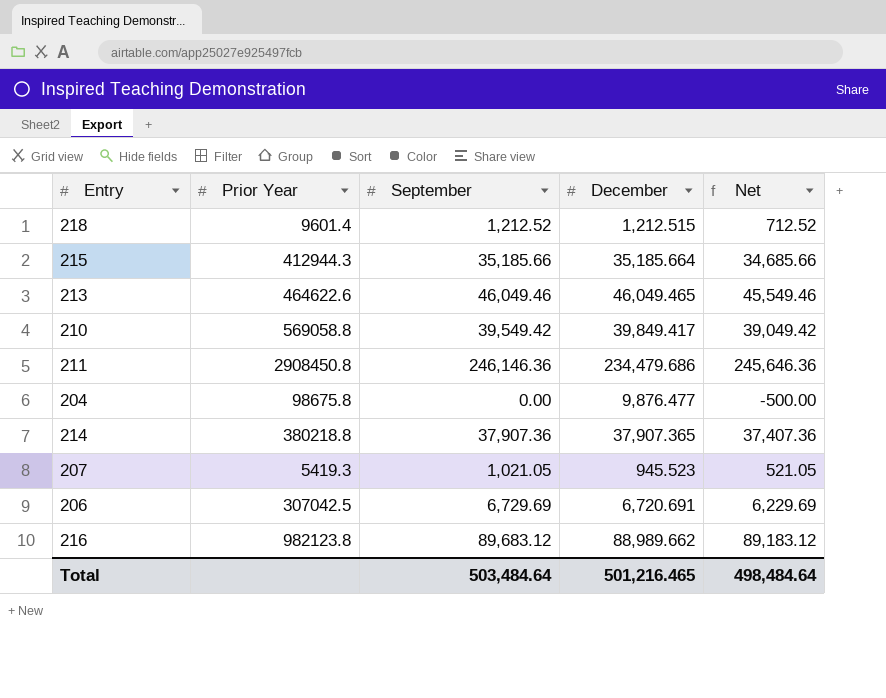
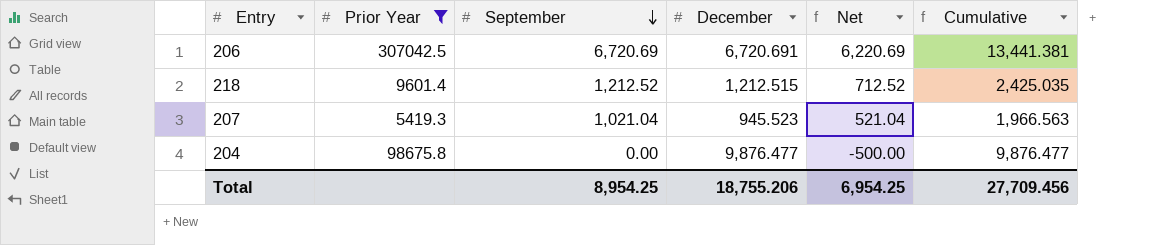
filter: none -> Prior Year <= 307042.5
row order: none -> September descending
column Cumulative | formula: none -> [September] + [December]
206 | September: 6,729.69 -> 6,720.69
206 | Net: 6,229.69 -> 6,220.69
207 | September: 1,021.05 -> 1,021.04
207 | Net: 521.05 -> 521.04
Total | September: 503,484.64 -> 8,954.25
Total | December: 501,216.465 -> 18,755.206
Total | Net: 498,484.64 -> 6,954.25

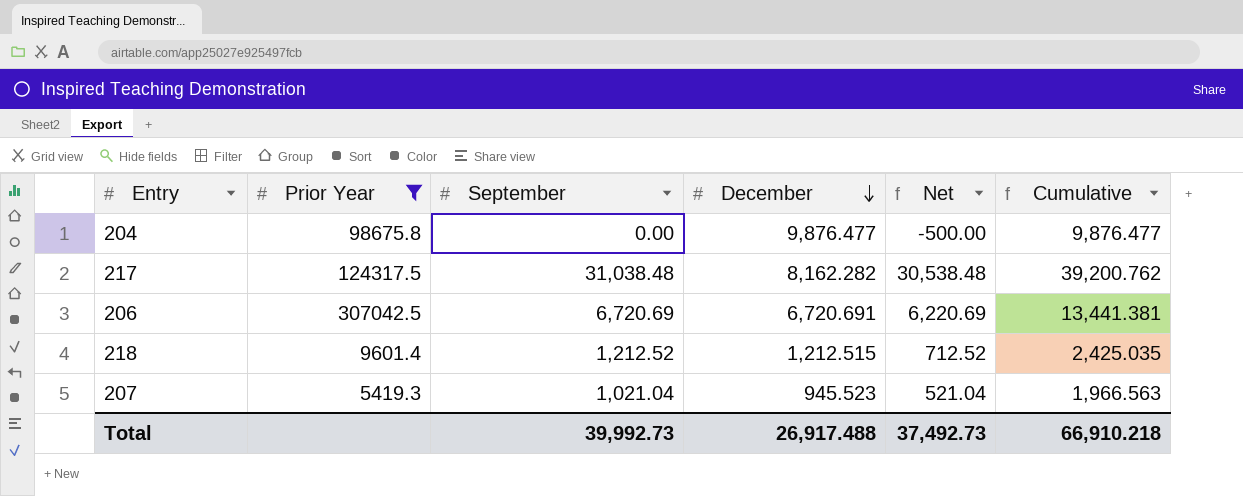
row order: September descending -> December descending
row 217: none -> 124317.5 | 31,038.48 | 8,162.282 | 30,538.48 | 39,200.762
Total | September: 8,954.25 -> 39,992.73
Total | December: 18,755.206 -> 26,917.488
Total | Net: 6,954.25 -> 37,492.73
Total | Cumulative: 27,709.456 -> 66,910.218

